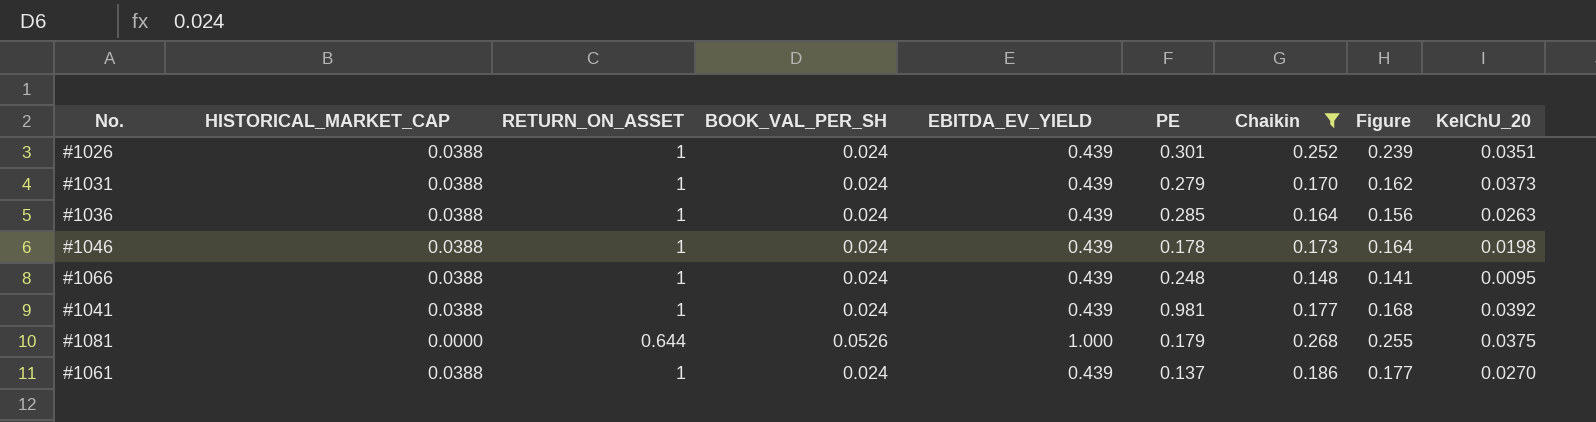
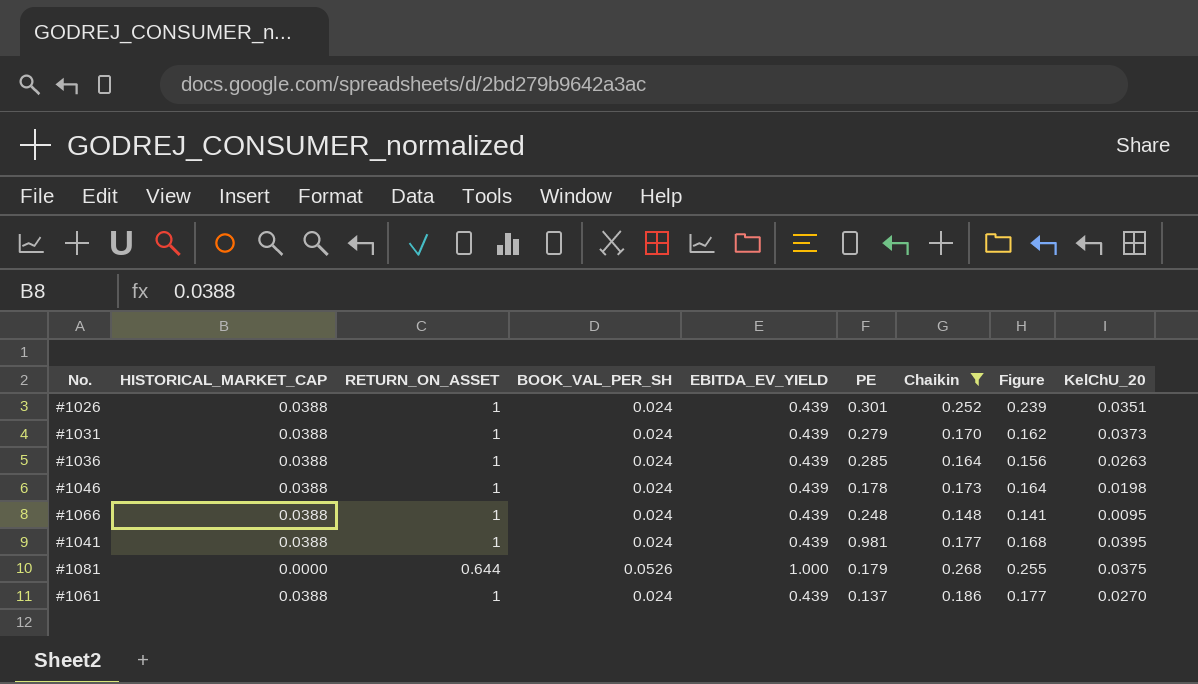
#1041 | KelChU_20: 0.0392 -> 0.0395

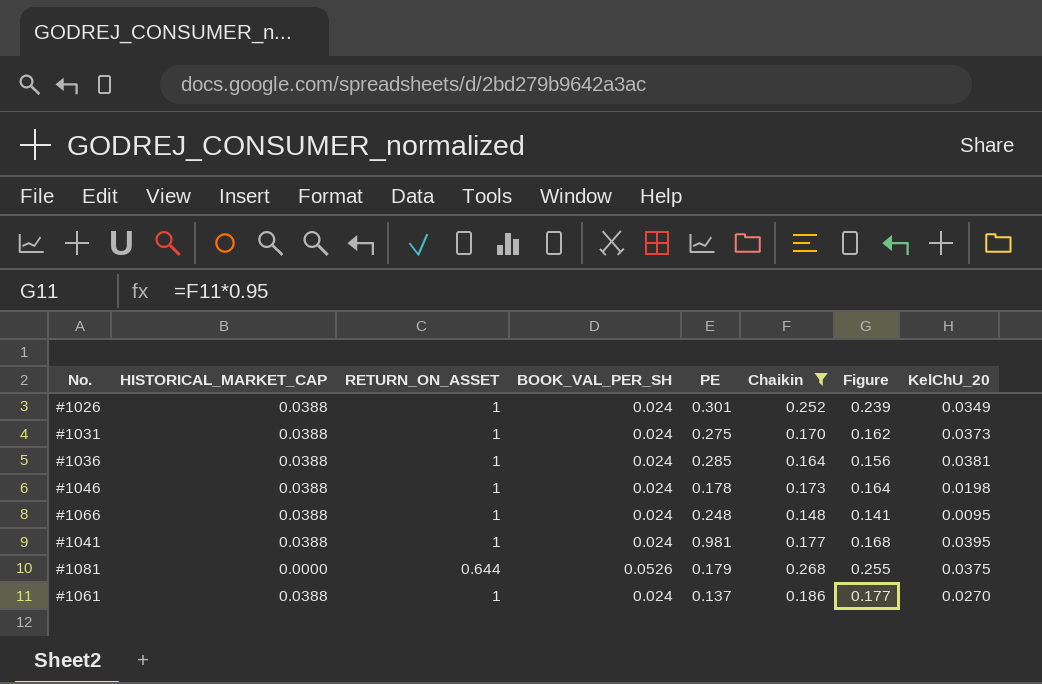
column EBITDA_EV_YIELD | position: 5 -> none
#1026 | KelChU_20: 0.0351 -> 0.0349
#1031 | PE: 0.279 -> 0.275
#1036 | KelChU_20: 0.0263 -> 0.0381

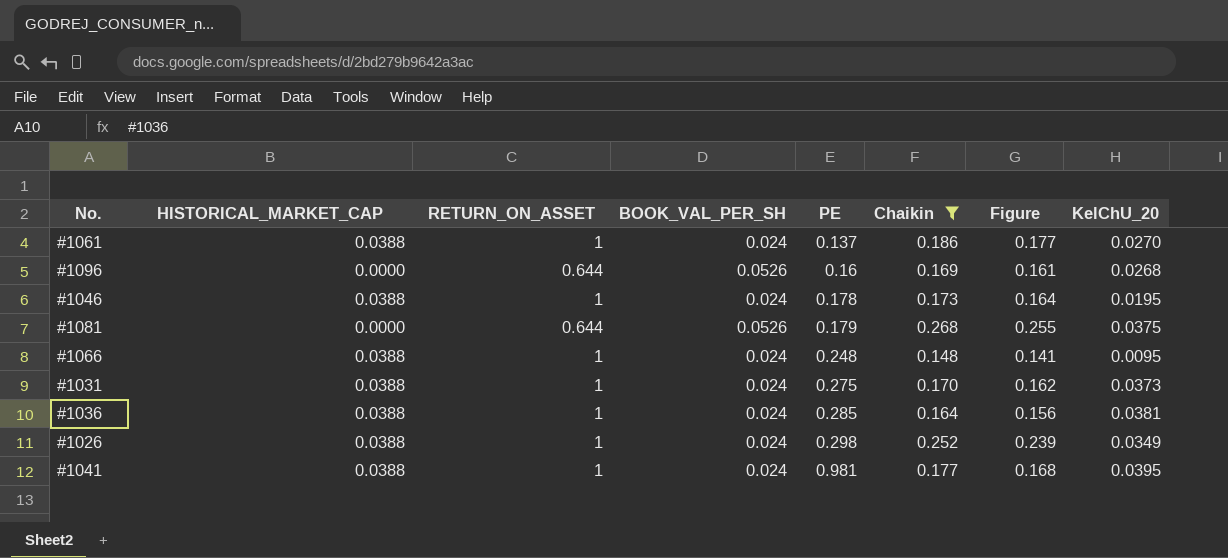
row order: none -> PE ascending
row #1096: none -> 0.0000 | 0.644 | 0.0526 | 0.16 | 0.169 | 0.161 | 0.0268
#1046 | KelChU_20: 0.0198 -> 0.0195
#1026 | PE: 0.301 -> 0.298

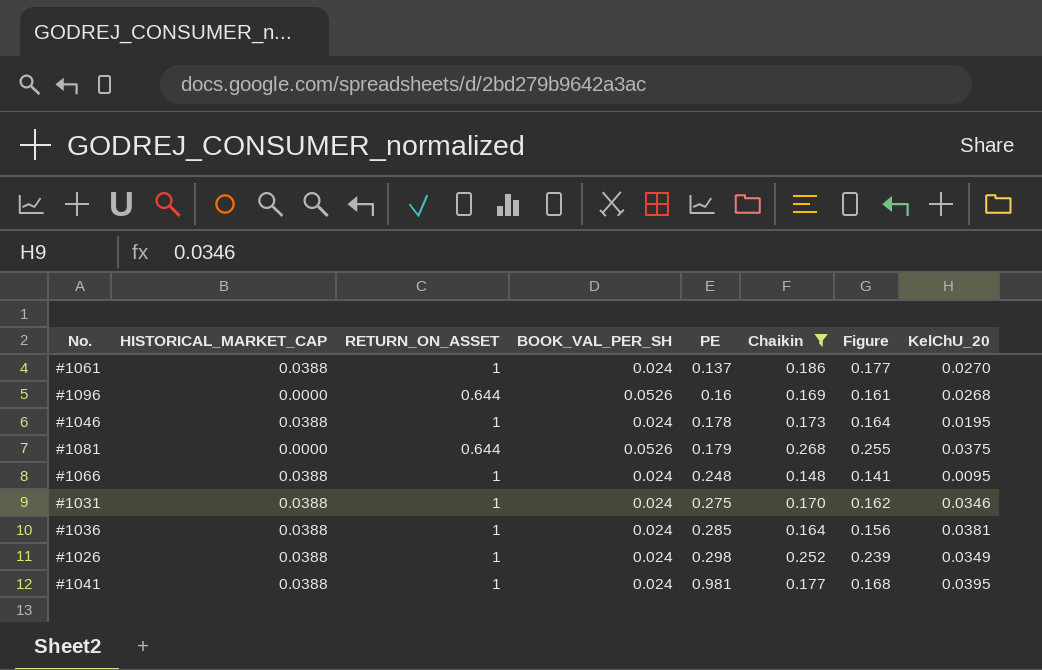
#1031 | KelChU_20: 0.0373 -> 0.0346

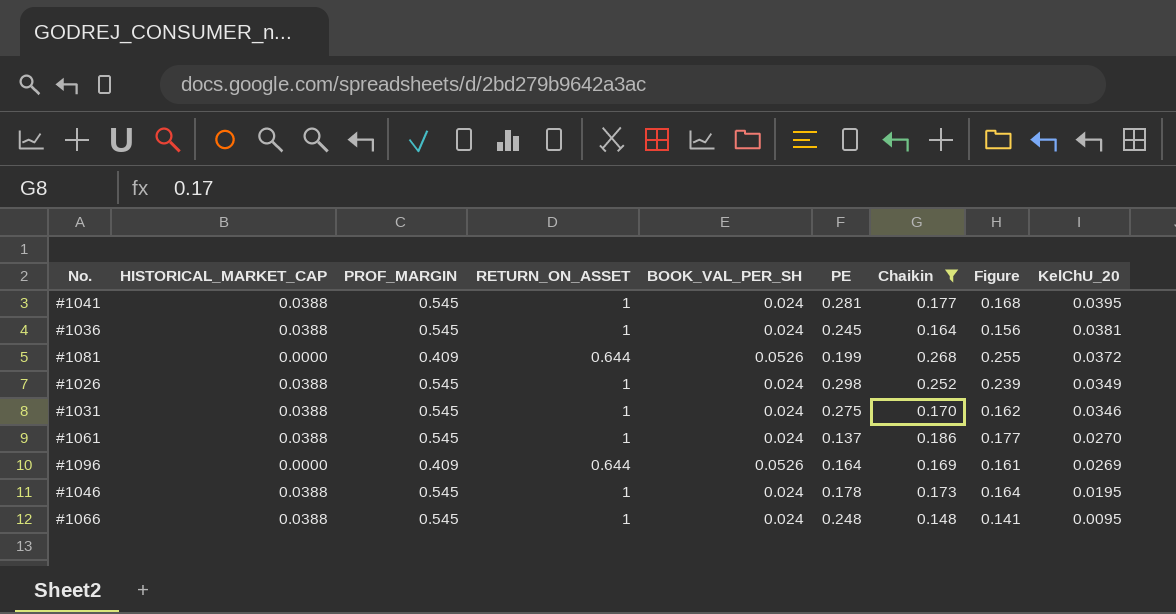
row order: PE ascending -> KelChU_20 descending
column PROF_MARGIN | position: none -> 3
#1041 | PE: 0.981 -> 0.281
#1036 | PE: 0.285 -> 0.245
#1081 | PE: 0.179 -> 0.199
#1081 | KelChU_20: 0.0375 -> 0.0372
#1096 | PE: 0.16 -> 0.164
#1096 | KelChU_20: 0.0268 -> 0.0269

